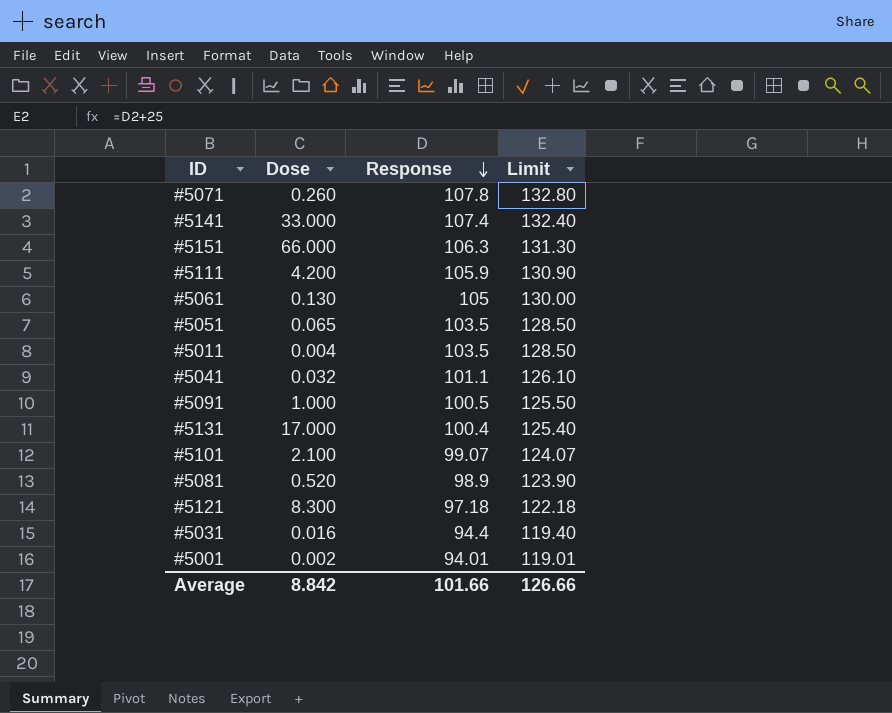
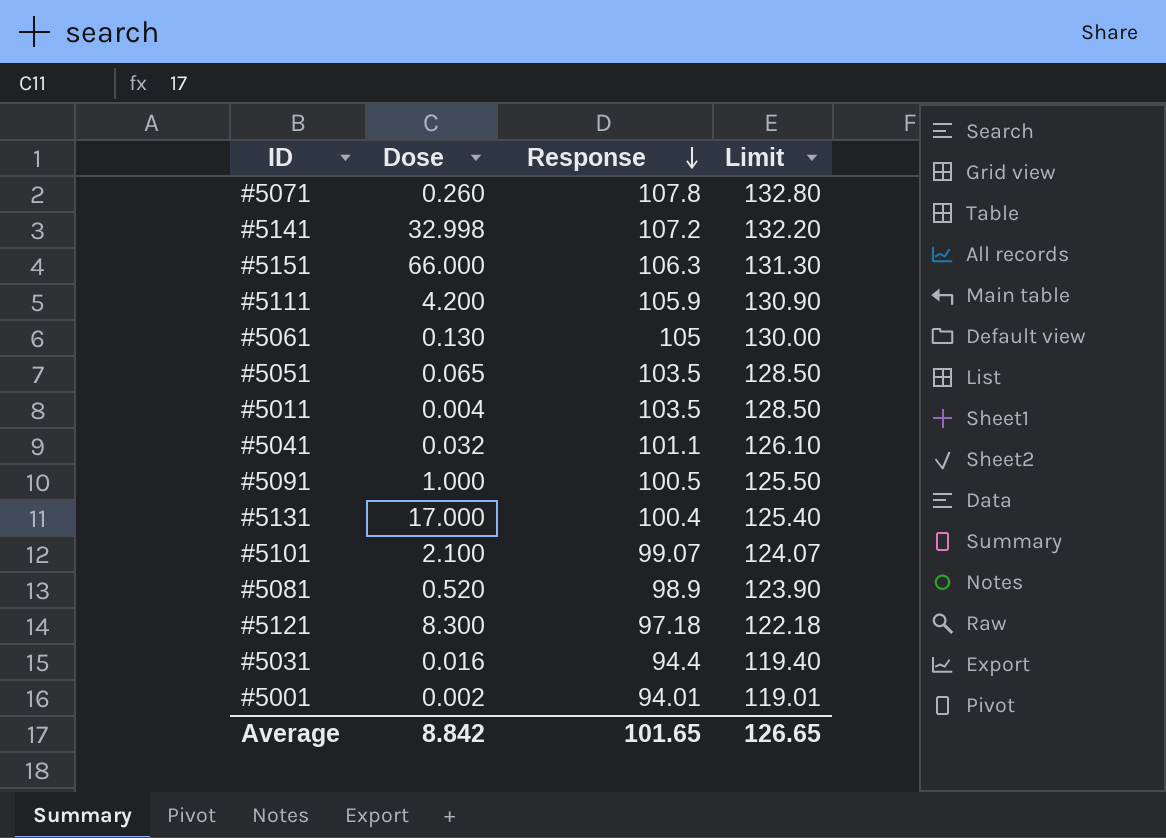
#5141 | Dose: 33.000 -> 32.998
#5141 | Response: 107.4 -> 107.2
#5141 | Limit: 132.40 -> 132.20
Average | Response: 101.66 -> 101.65
Average | Limit: 126.66 -> 126.65

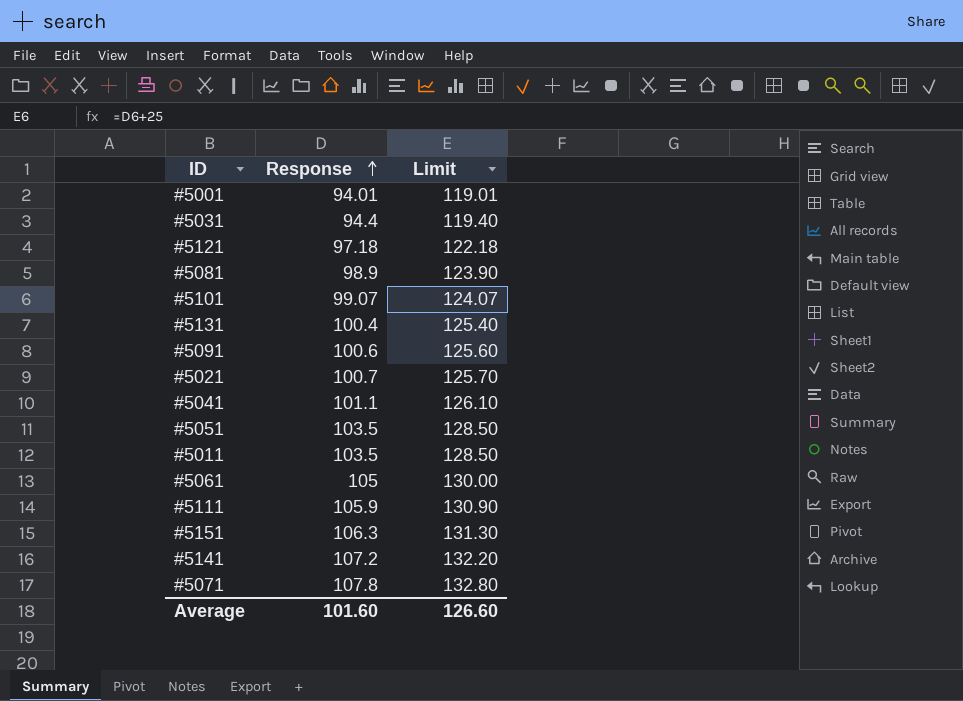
row order: Response descending -> Response ascending
column Dose | position: 2 -> none
#5091 | Response: 100.5 -> 100.6
#5091 | Limit: 125.50 -> 125.60
row #5021: none -> 100.7 | 125.70
Average | Response: 101.65 -> 101.60
Average | Limit: 126.65 -> 126.60

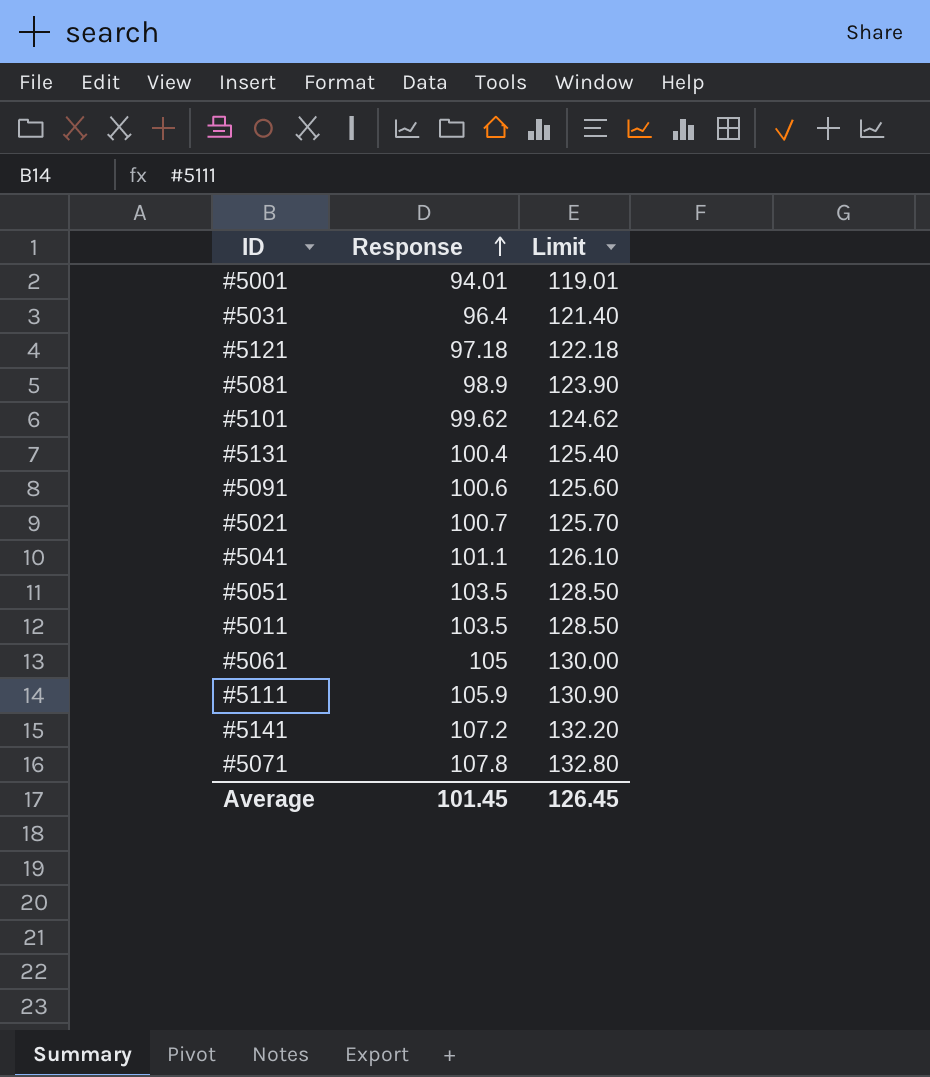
row #5151: 106.3 | 131.30 -> none
#5031 | Response: 94.4 -> 96.4
#5031 | Limit: 119.40 -> 121.40
#5101 | Response: 99.07 -> 99.62
#5101 | Limit: 124.07 -> 124.62
Average | Response: 101.60 -> 101.45
Average | Limit: 126.60 -> 126.45

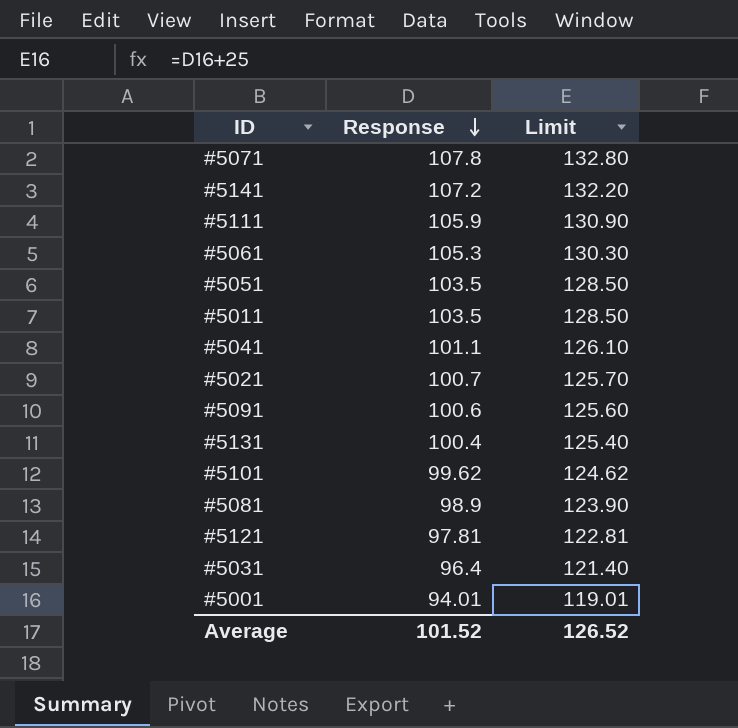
row order: Response ascending -> Response descending
#5061 | Response: 105 -> 105.3
#5061 | Limit: 130.00 -> 130.30
#5121 | Response: 97.18 -> 97.81
#5121 | Limit: 122.18 -> 122.81
Average | Response: 101.45 -> 101.52
Average | Limit: 126.45 -> 126.52

